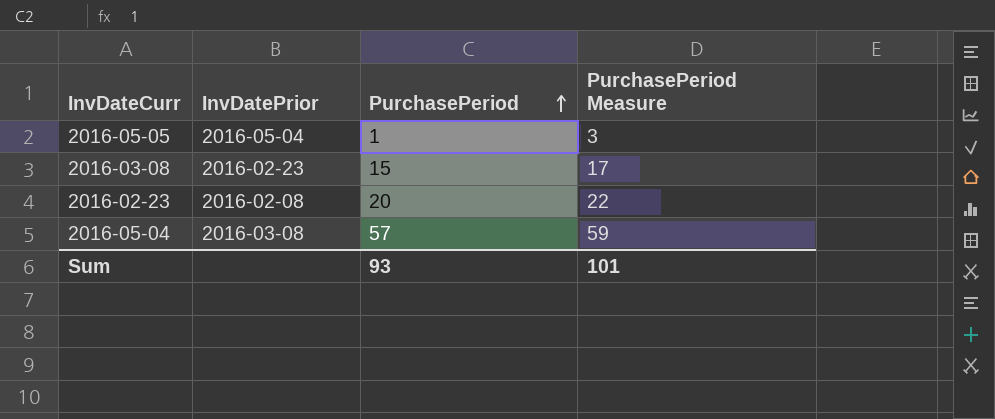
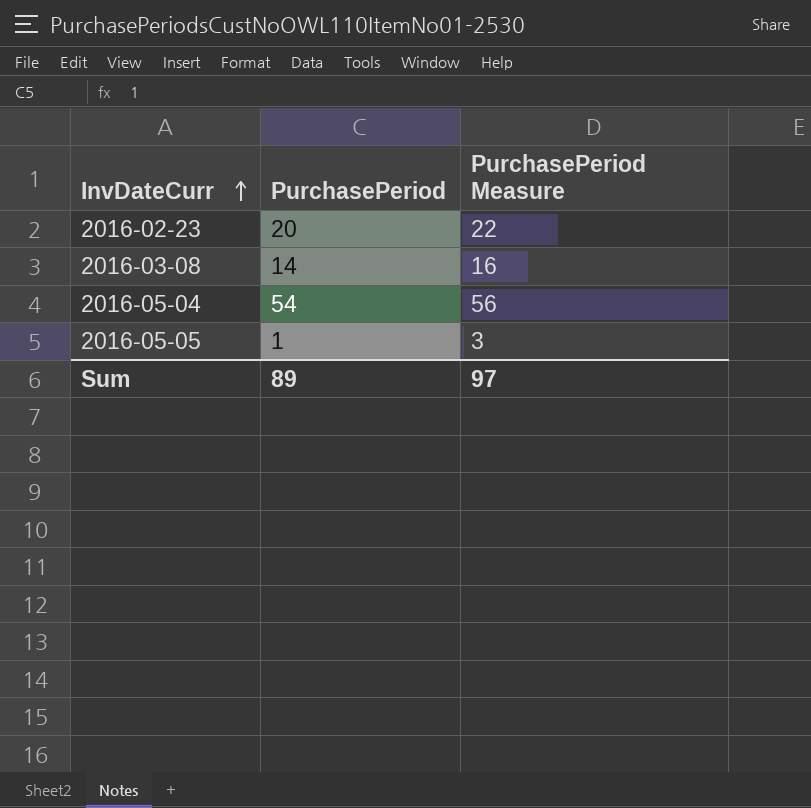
row order: PurchasePeriod ascending -> InvDateCurr ascending
column InvDatePrior | position: 2 -> none
2016-03-08 | PurchasePeriod: 15 -> 14
2016-03-08 | PurchasePeriod Measure: 17 -> 16
2016-05-04 | PurchasePeriod: 57 -> 54
2016-05-04 | PurchasePeriod Measure: 59 -> 56
Sum | PurchasePeriod: 93 -> 89
Sum | PurchasePeriod Measure: 101 -> 97

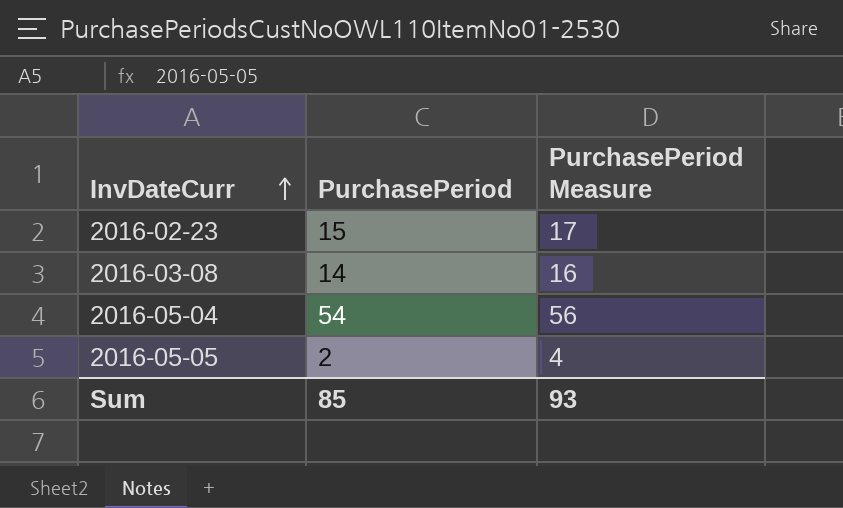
2016-02-23 | PurchasePeriod: 20 -> 15
2016-02-23 | PurchasePeriod Measure: 22 -> 17
2016-05-05 | PurchasePeriod: 1 -> 2
2016-05-05 | PurchasePeriod Measure: 3 -> 4
Sum | PurchasePeriod: 89 -> 85
Sum | PurchasePeriod Measure: 97 -> 93

